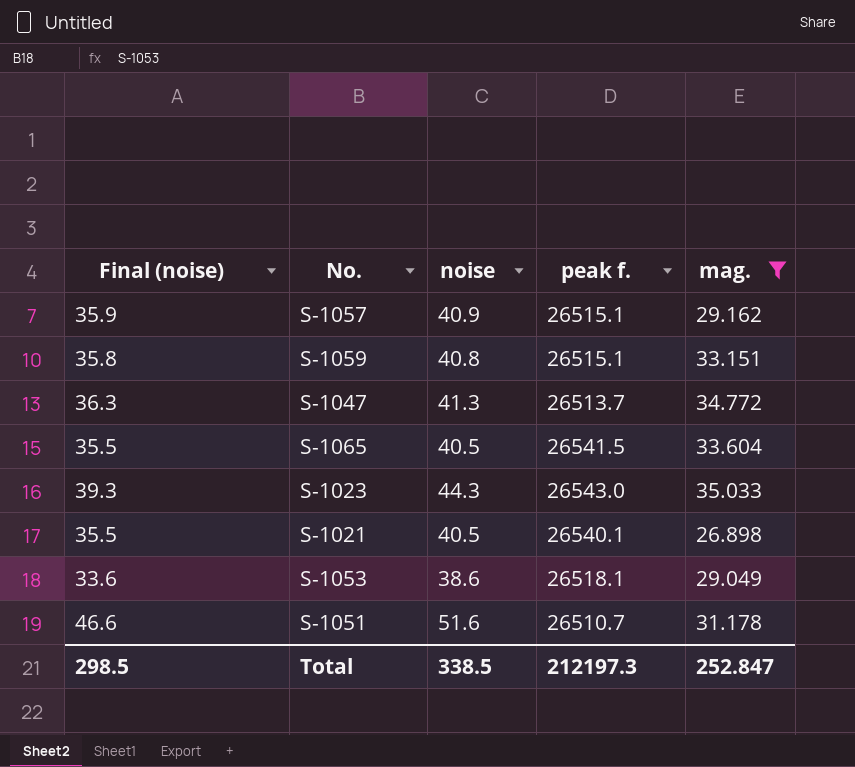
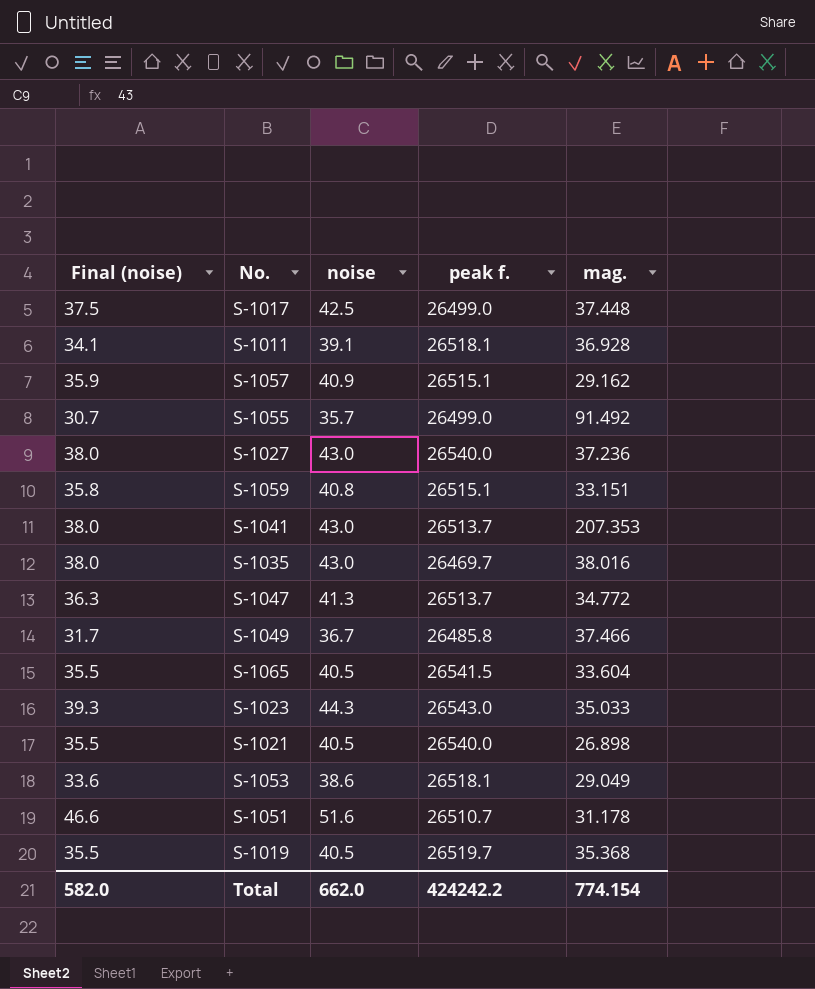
filter: mag. <= 35.033 -> none
S-1021 | peak f.: 26540.1 -> 26540.0
Total | Final (noise): 298.5 -> 582.0
Total | noise: 338.5 -> 662.0
Total | peak f.: 212197.3 -> 424242.2
Total | mag.: 252.847 -> 774.154

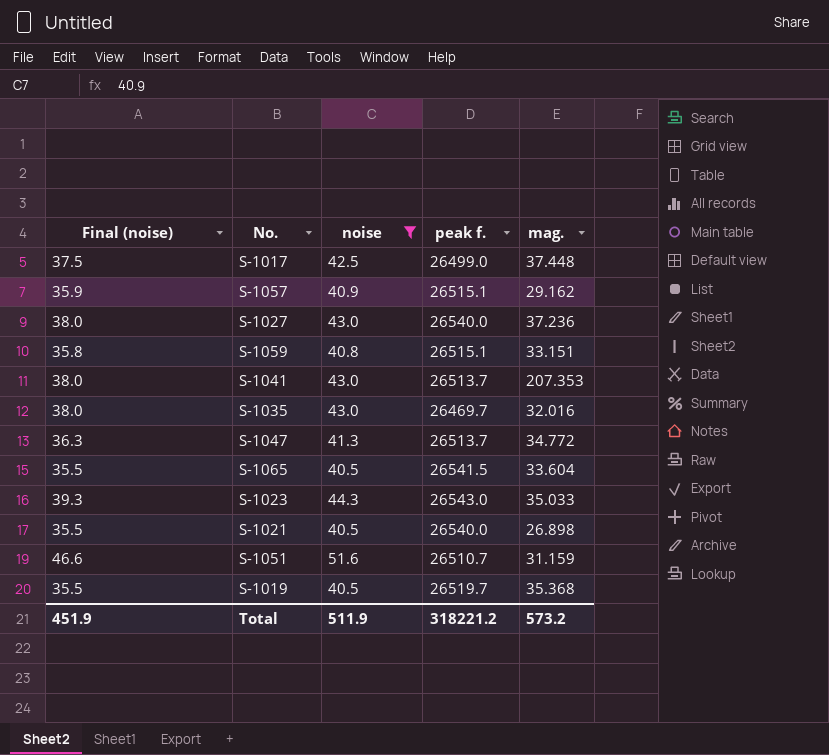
filter: none -> noise >= 40.5
S-1035 | mag.: 38.016 -> 32.016
S-1051 | mag.: 31.178 -> 31.159
Total | Final (noise): 582.0 -> 451.9
Total | noise: 662.0 -> 511.9
Total | peak f.: 424242.2 -> 318221.2
Total | mag.: 774.154 -> 573.2

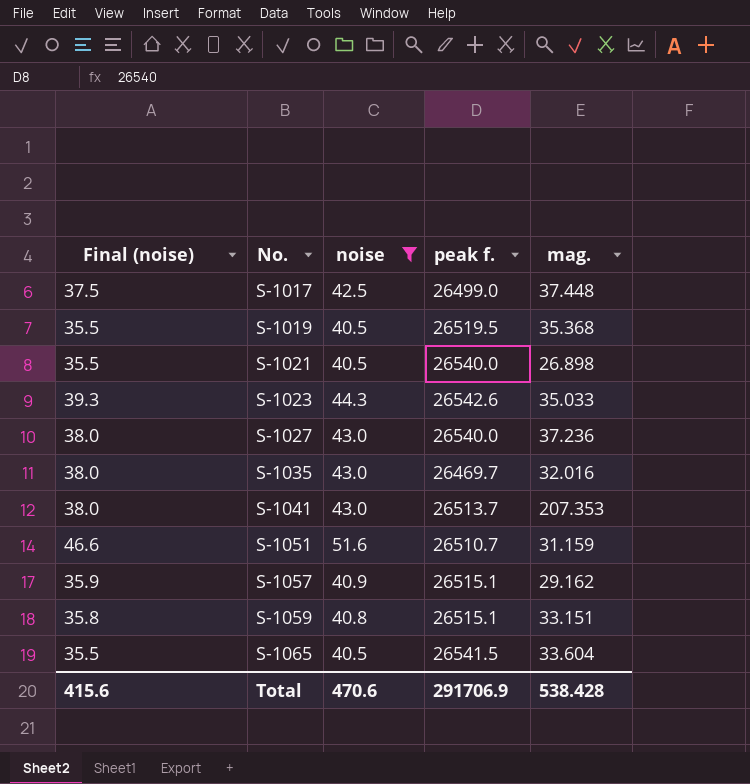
row order: none -> No. ascending
row S-1047: 36.3 | 41.3 | 26513.7 | 34.772 -> none
S-1019 | peak f.: 26519.7 -> 26519.5
S-1023 | peak f.: 26543.0 -> 26542.6
Total | Final (noise): 451.9 -> 415.6
Total | noise: 511.9 -> 470.6
Total | peak f.: 318221.2 -> 291706.9
Total | mag.: 573.2 -> 538.428

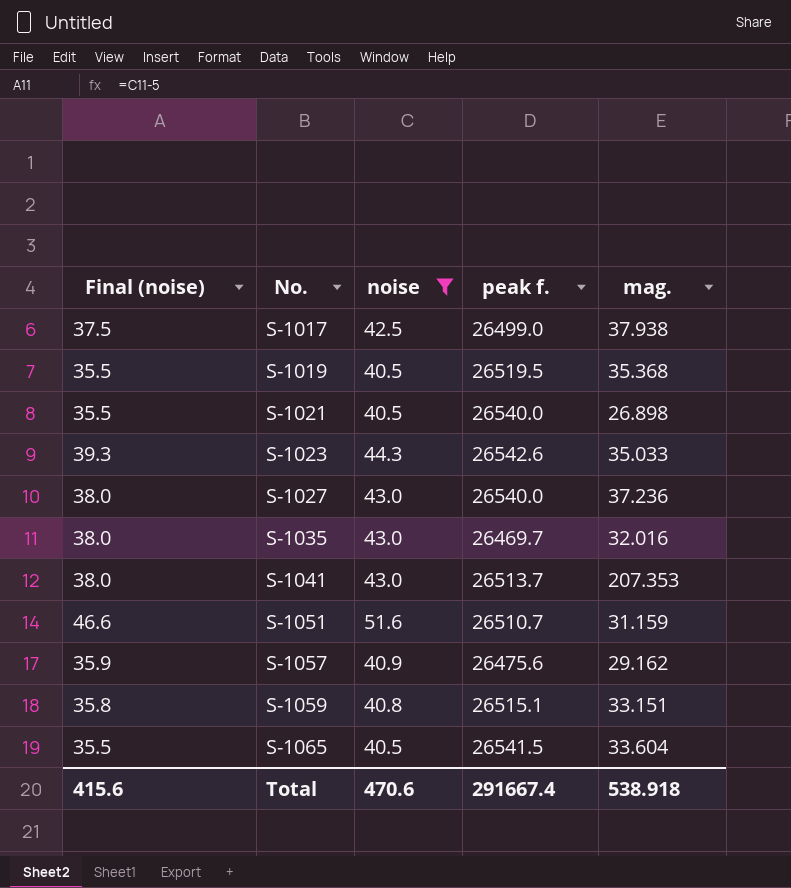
S-1017 | mag.: 37.448 -> 37.938
S-1057 | peak f.: 26515.1 -> 26475.6
Total | peak f.: 291706.9 -> 291667.4
Total | mag.: 538.428 -> 538.918

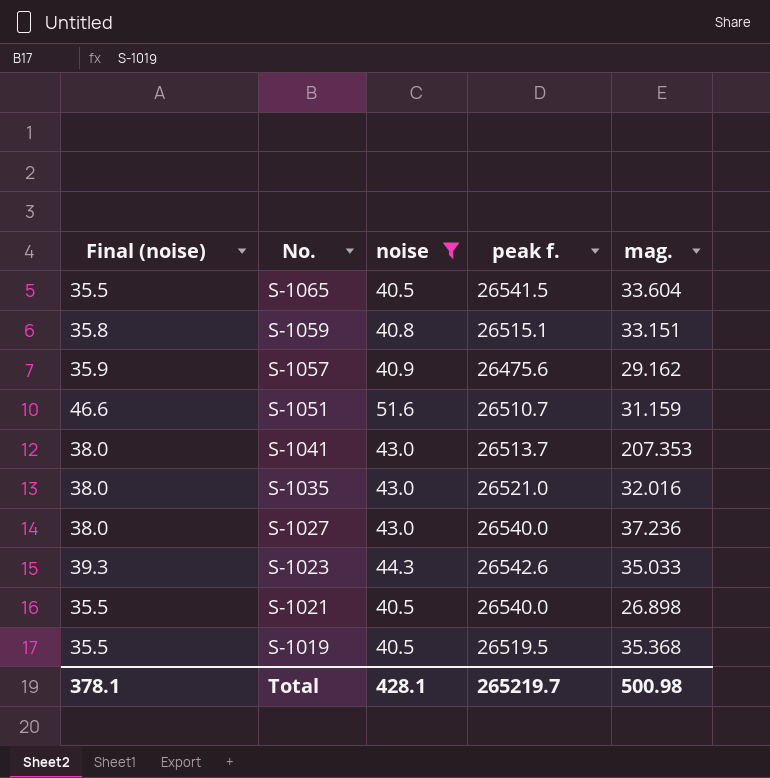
row order: No. ascending -> No. descending
row S-1017: 37.5 | 42.5 | 26499.0 | 37.938 -> none
S-1035 | peak f.: 26469.7 -> 26521.0
Total | Final (noise): 415.6 -> 378.1
Total | noise: 470.6 -> 428.1
Total | peak f.: 291667.4 -> 265219.7
Total | mag.: 538.918 -> 500.98

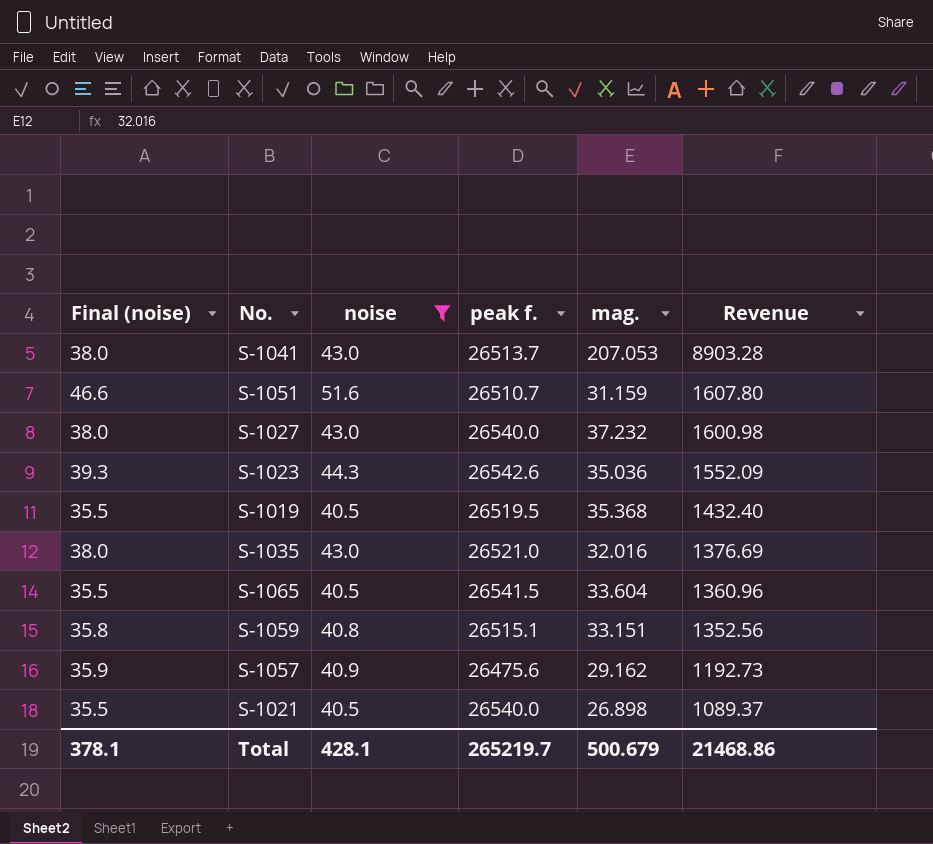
row order: No. descending -> Revenue descending
column Revenue | formula: none -> [noise] * [mag.]
S-1041 | mag.: 207.353 -> 207.053
S-1027 | mag.: 37.236 -> 37.232
S-1023 | mag.: 35.033 -> 35.036
Total | mag.: 500.98 -> 500.679

